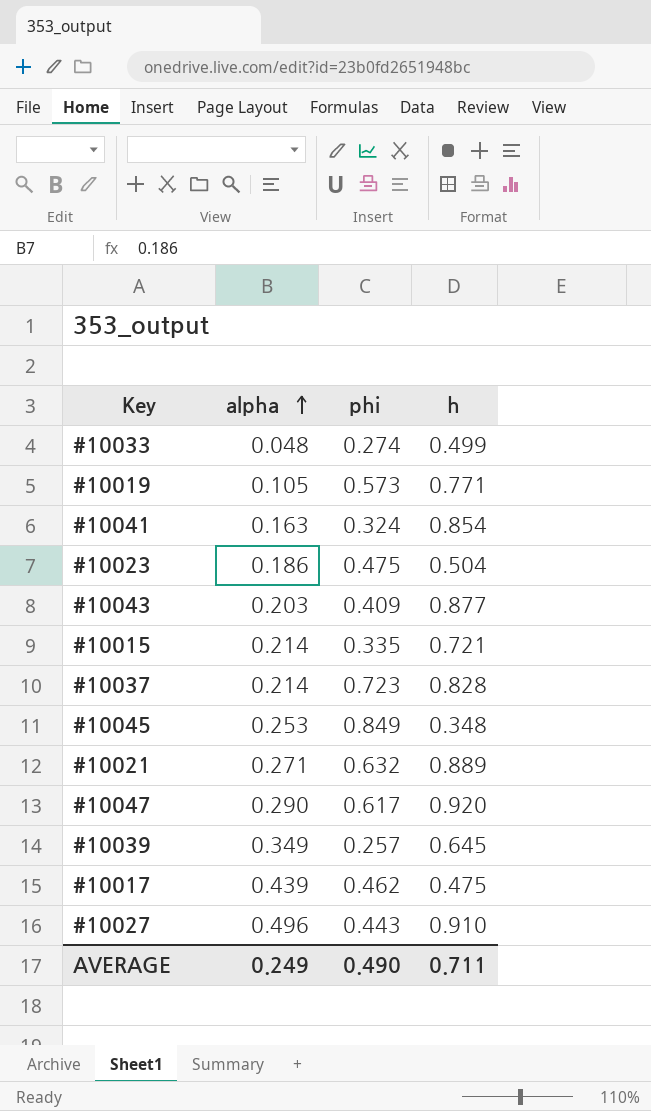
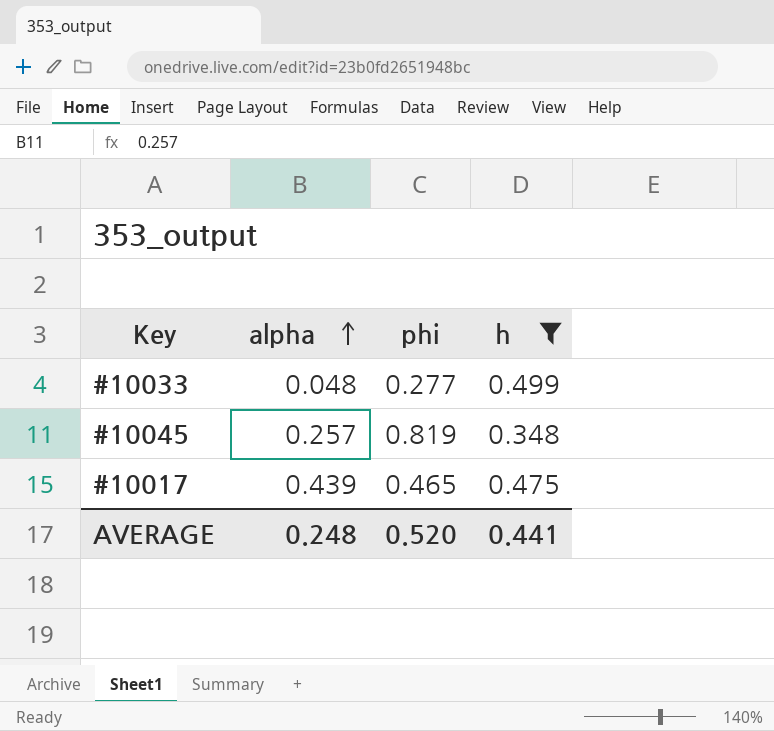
filter: none -> h <= 0.499
#10033 | phi: 0.274 -> 0.277
#10045 | alpha: 0.253 -> 0.257
#10045 | phi: 0.849 -> 0.819
#10017 | phi: 0.462 -> 0.465
AVERAGE | alpha: 0.249 -> 0.248
AVERAGE | phi: 0.490 -> 0.520
AVERAGE | h: 0.711 -> 0.441

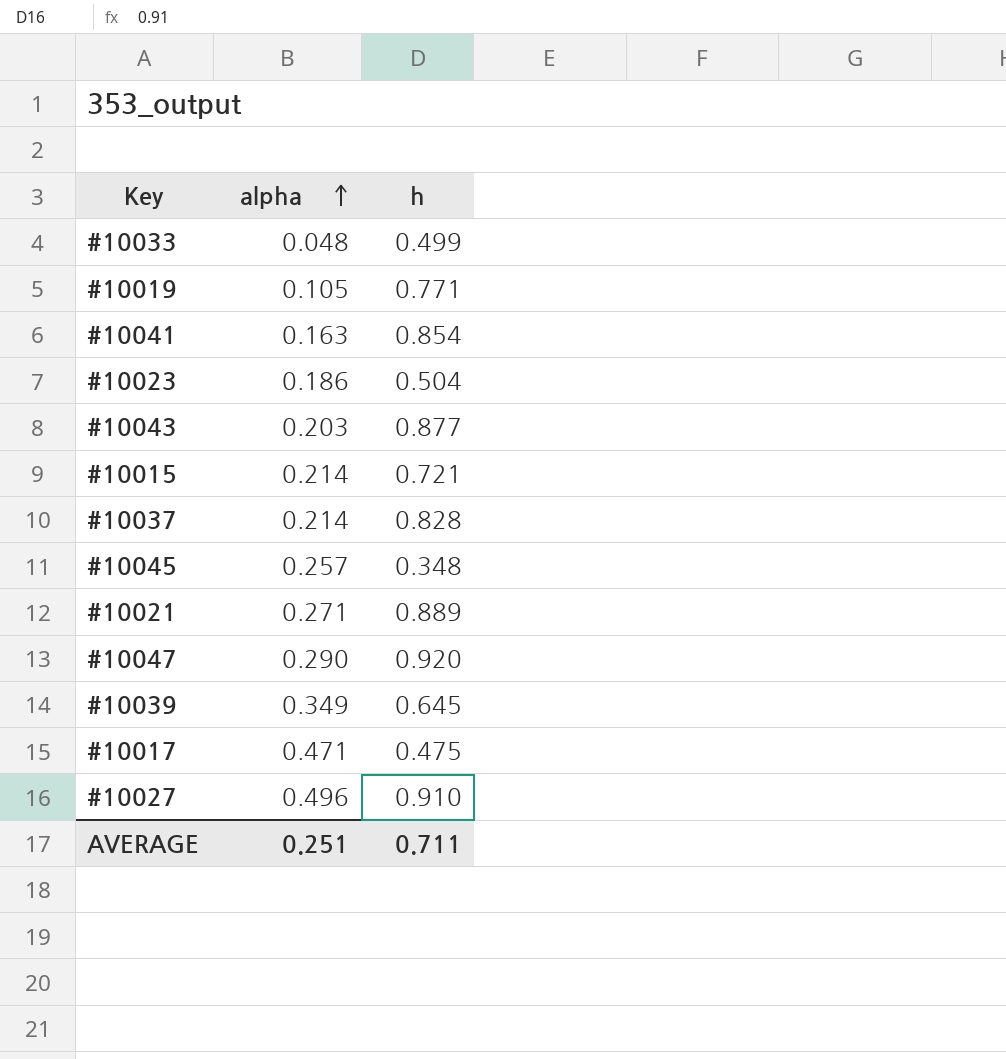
filter: h <= 0.499 -> none
column phi | position: 3 -> none
#10017 | alpha: 0.439 -> 0.471
AVERAGE | alpha: 0.248 -> 0.251
AVERAGE | h: 0.441 -> 0.711

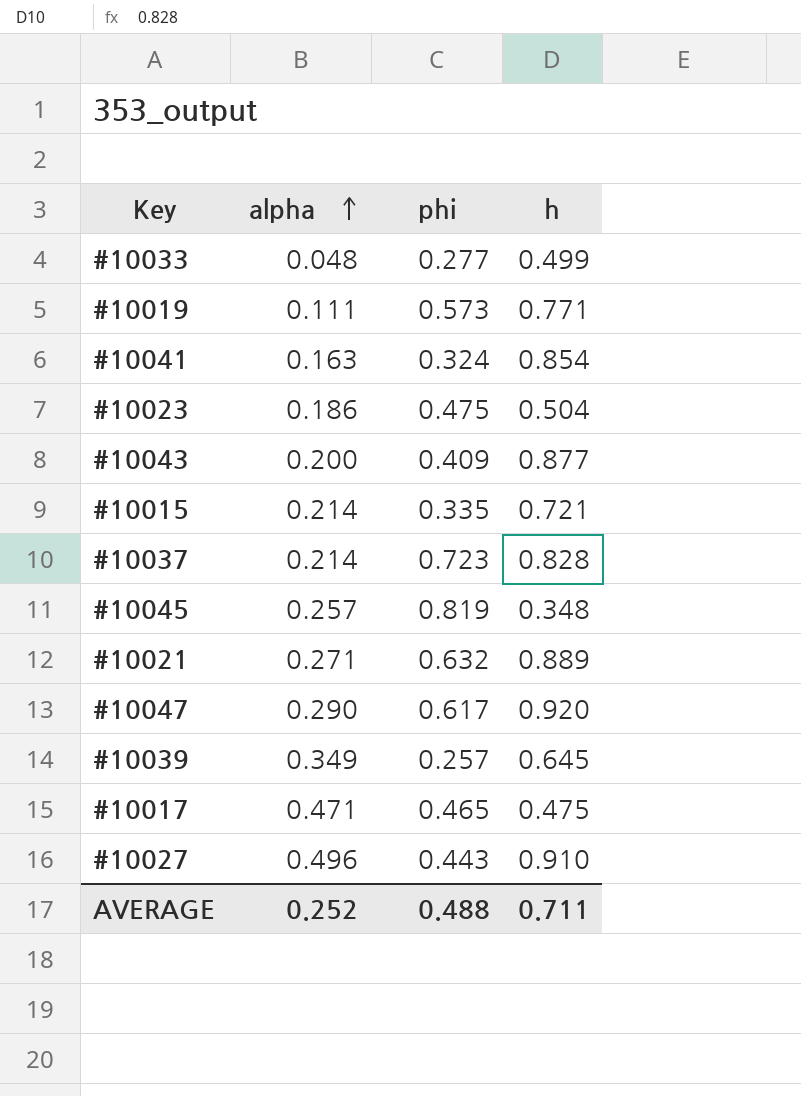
column phi | position: none -> 3
#10019 | alpha: 0.105 -> 0.111
#10043 | alpha: 0.203 -> 0.200
AVERAGE | alpha: 0.251 -> 0.252

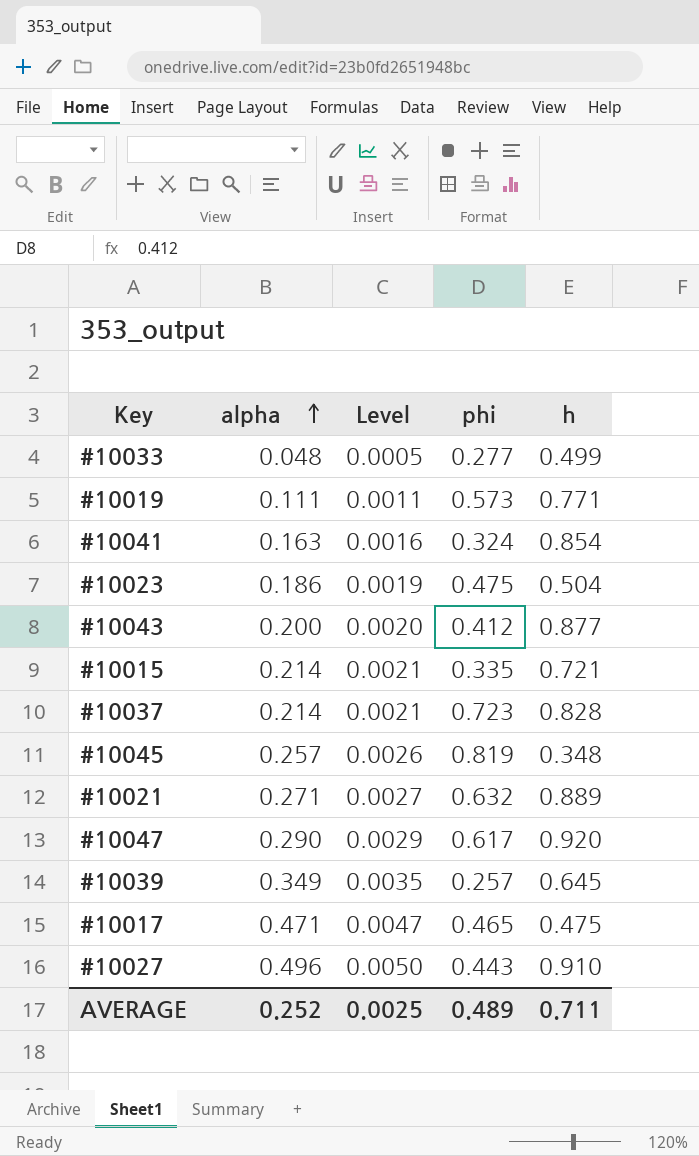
column Level | formula: none -> [alpha] * 0.01
#10043 | phi: 0.409 -> 0.412
AVERAGE | phi: 0.488 -> 0.489

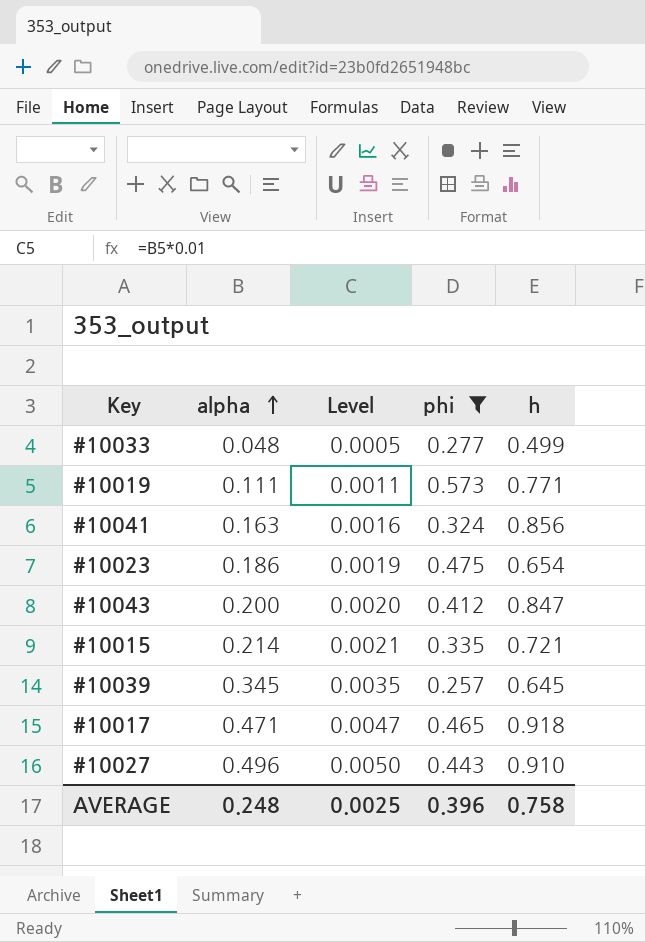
filter: none -> phi <= 0.573
#10041 | h: 0.854 -> 0.856
#10023 | h: 0.504 -> 0.654
#10043 | h: 0.877 -> 0.847
#10039 | alpha: 0.349 -> 0.345
#10017 | h: 0.475 -> 0.918
AVERAGE | alpha: 0.252 -> 0.248
AVERAGE | phi: 0.489 -> 0.396
AVERAGE | h: 0.711 -> 0.758

